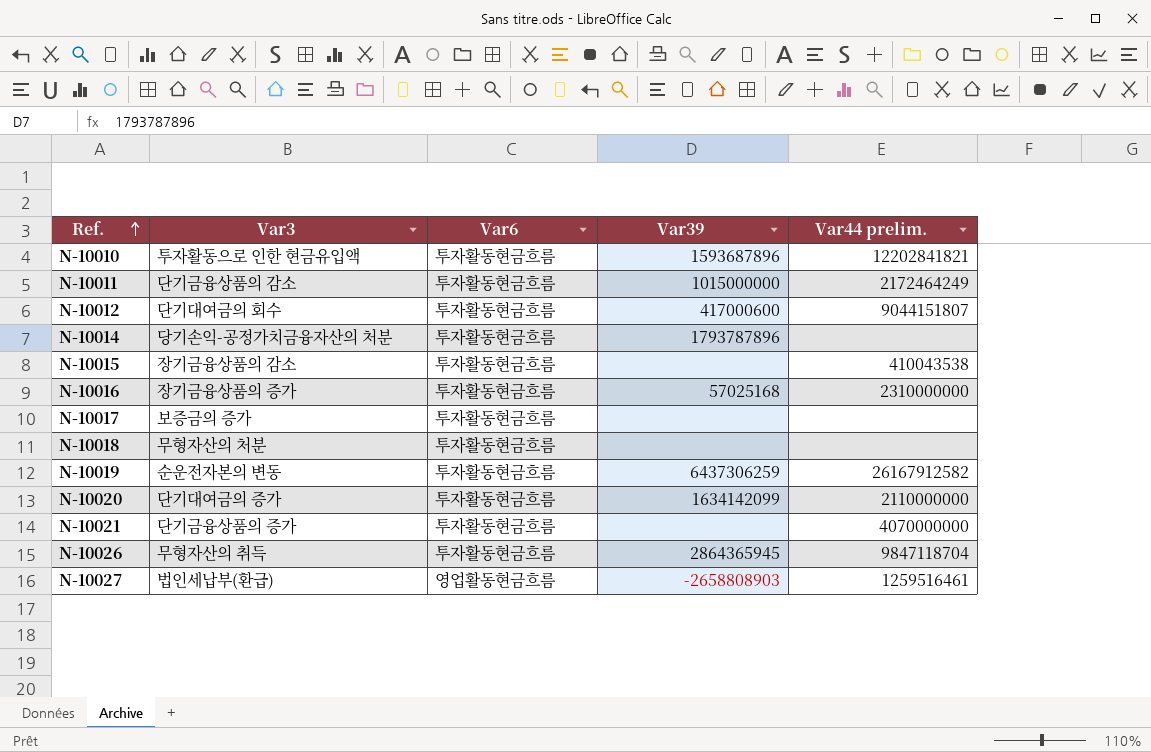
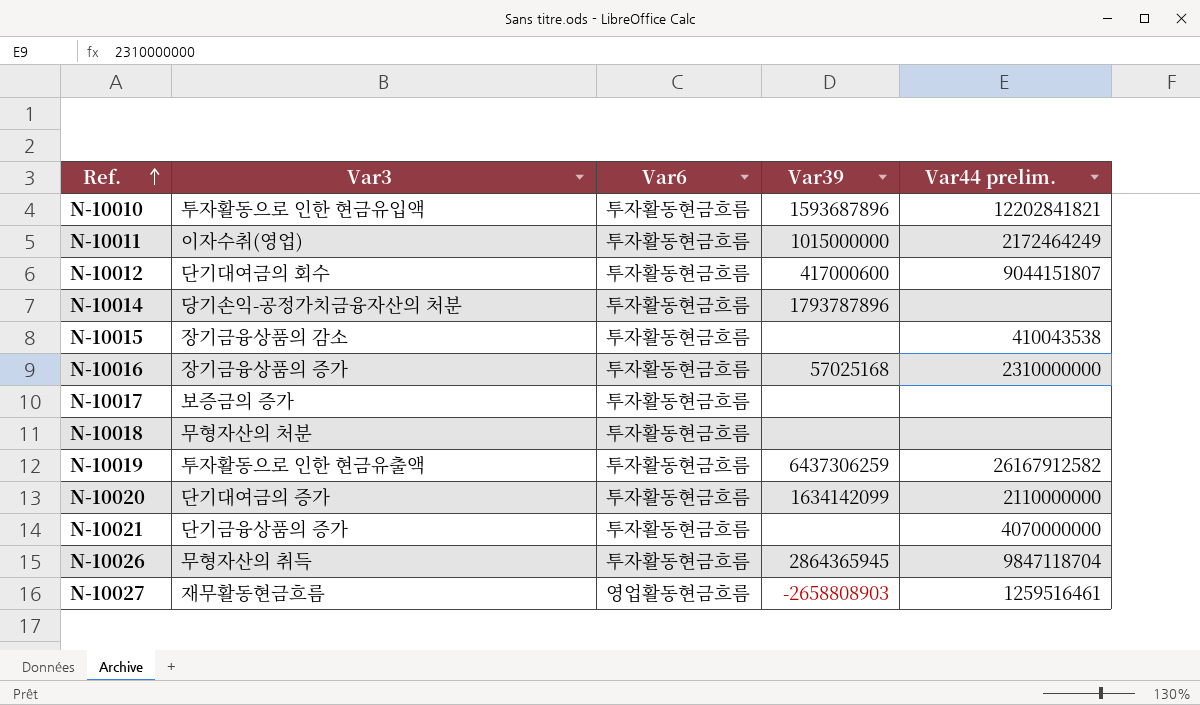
N-10011 | Var3: 단기금융상품의 감소 -> 이자수취(영업)
N-10019 | Var3: 순운전자본의 변동 -> 투자활동으로 인한 현금유출액
N-10027 | Var3: 법인세납부(환급) -> 재무활동현금흐름

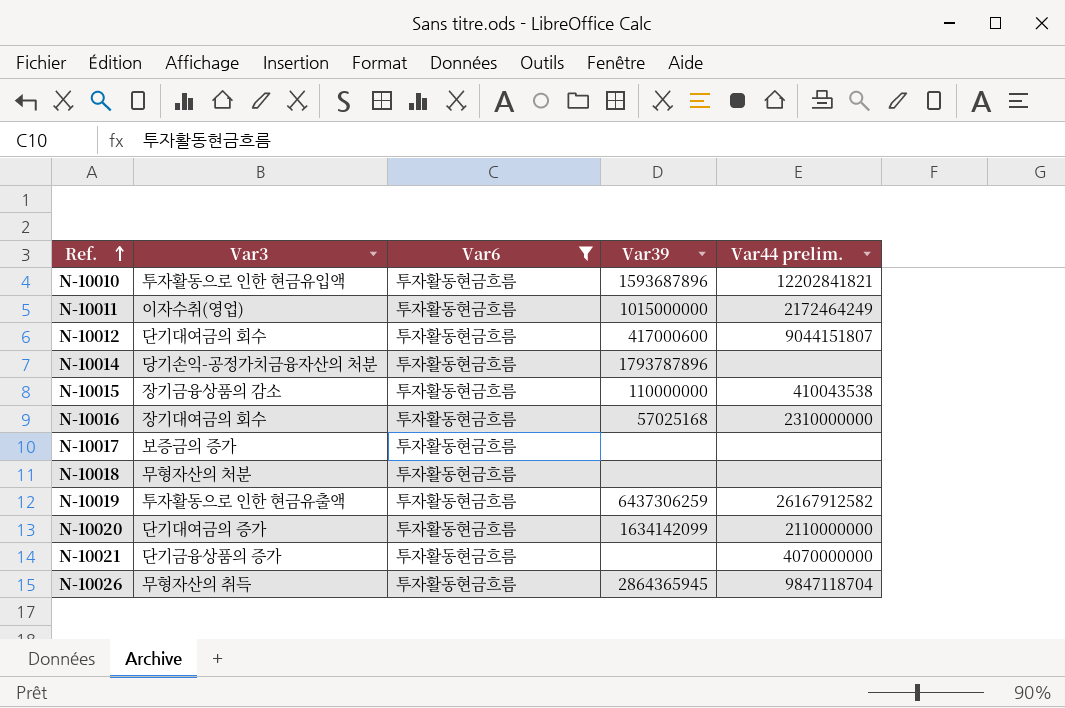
filter: none -> Var6 = 투자활동현금흐름
N-10015 | Var39: none -> 110000000
N-10016 | Var3: 장기금융상품의 증가 -> 장기대여금의 회수

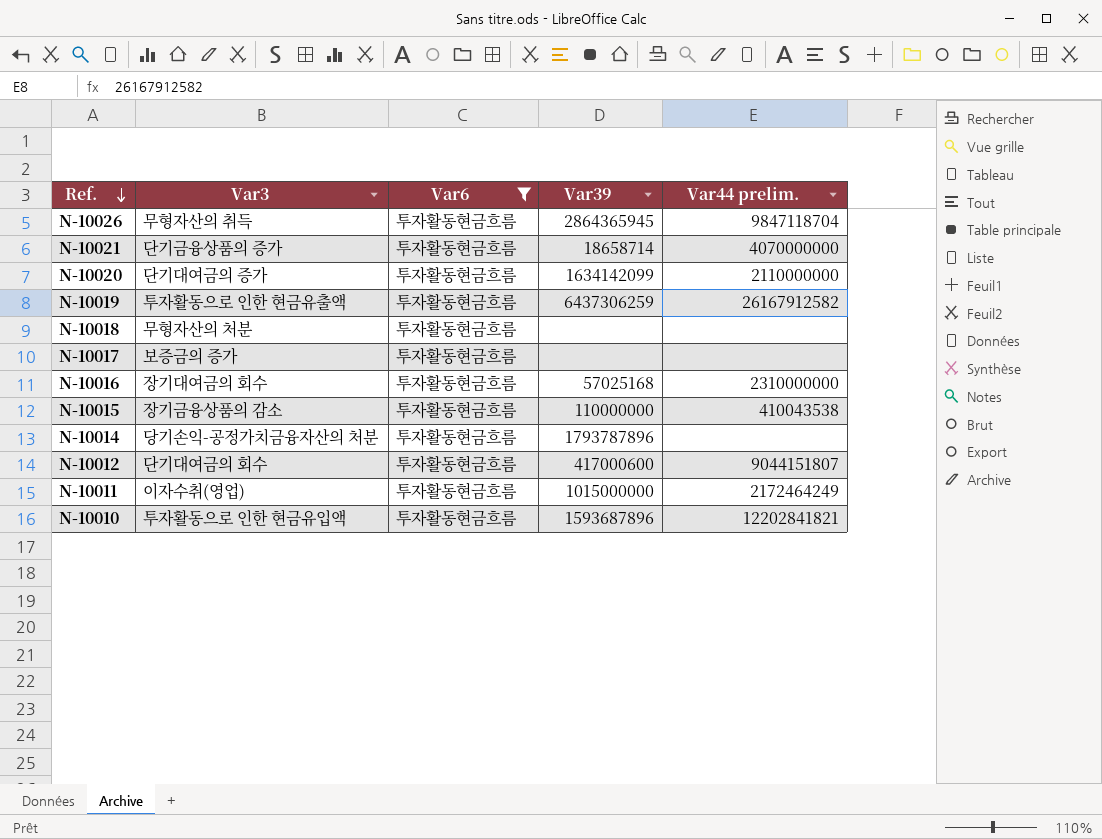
row order: Ref. ascending -> Ref. descending
N-10021 | Var39: none -> 18658714

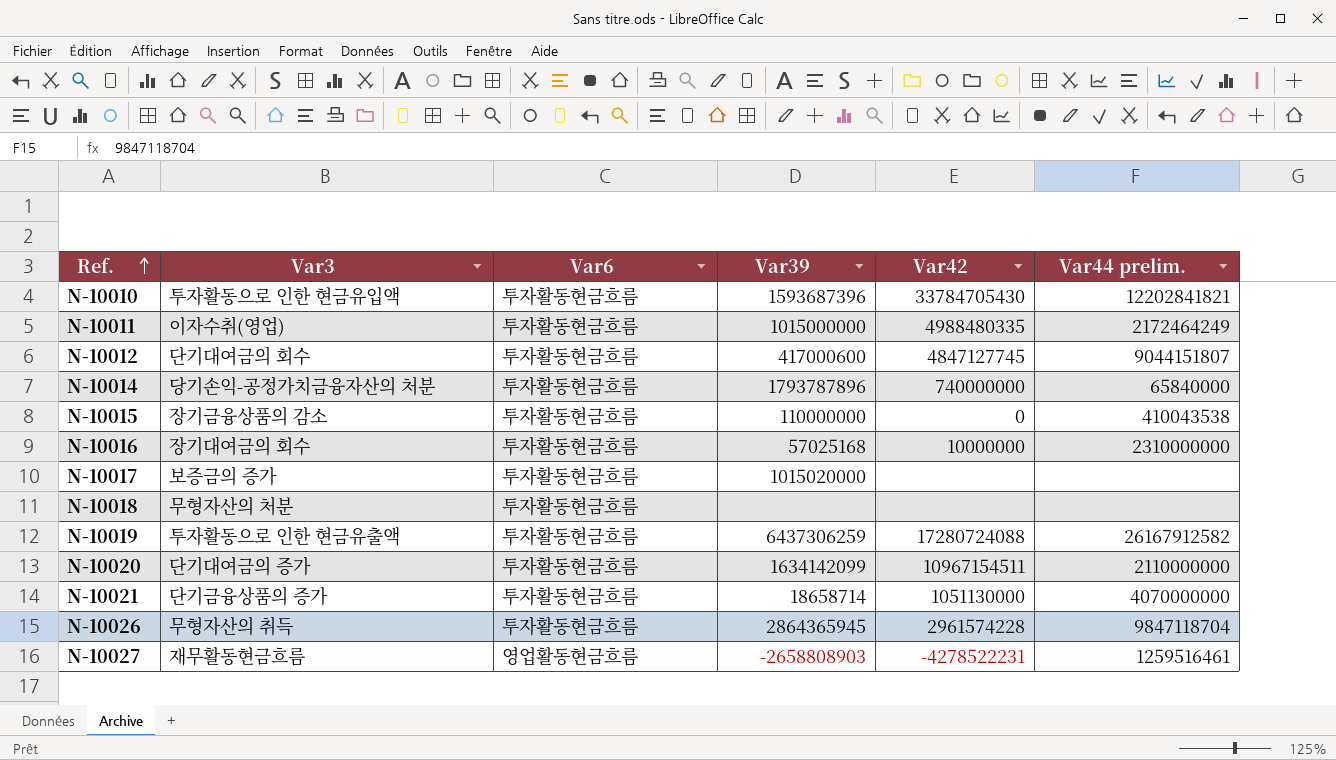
filter: Var6 = 투자활동현금흐름 -> none
row order: Ref. descending -> Ref. ascending
column Var42 | position: none -> 5
N-10010 | Var39: 1593687896 -> 1593687396
N-10014 | Var44 prelim.: none -> 65840000
N-10017 | Var39: none -> 1015020000

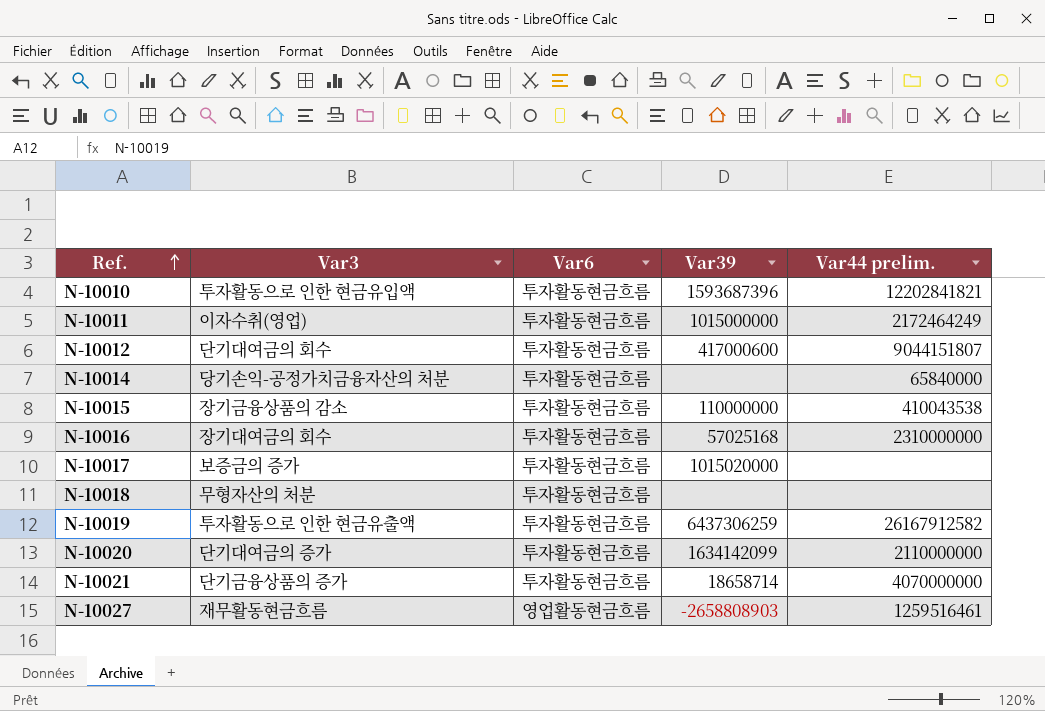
column Var42 | position: 5 -> none
row N-10026: 무형자산의 취득 | 투자활동현금흐름 | 2864365945 | 2961574228 | 9847118704 -> none
N-10014 | Var39: 1793787896 -> none

